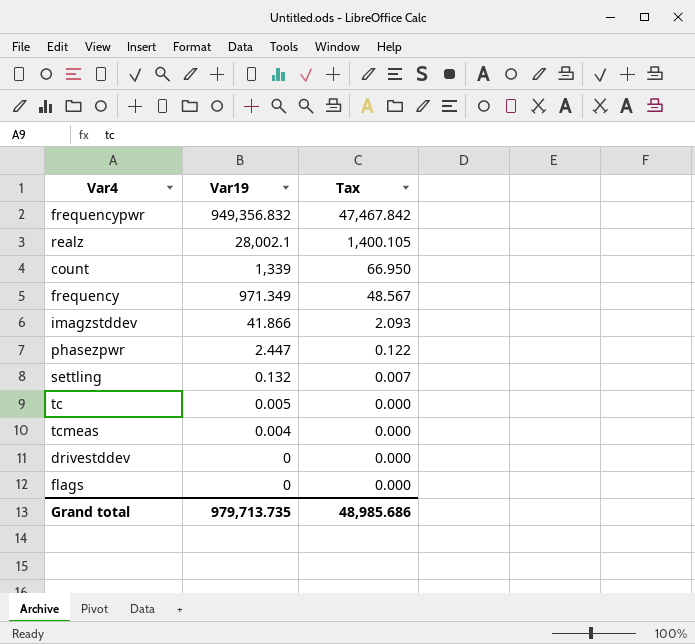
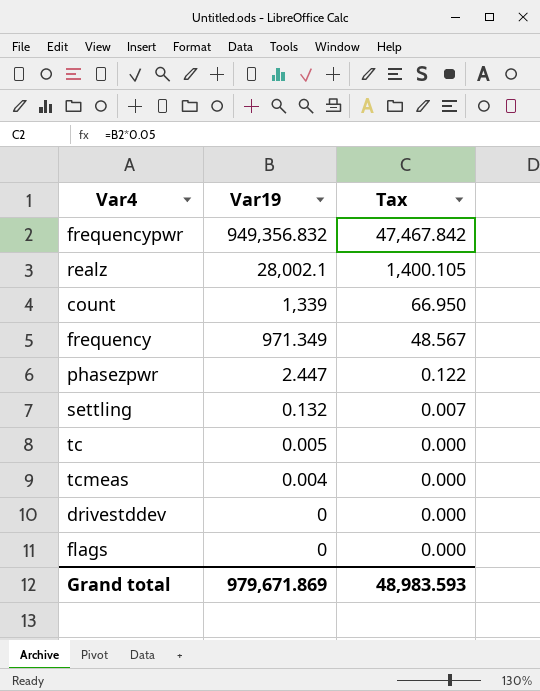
row imagzstddev: 41.866 | 2.093 -> none
Grand total | Var19: 979,713.735 -> 979,671.869
Grand total | Tax: 48,985.686 -> 48,983.593

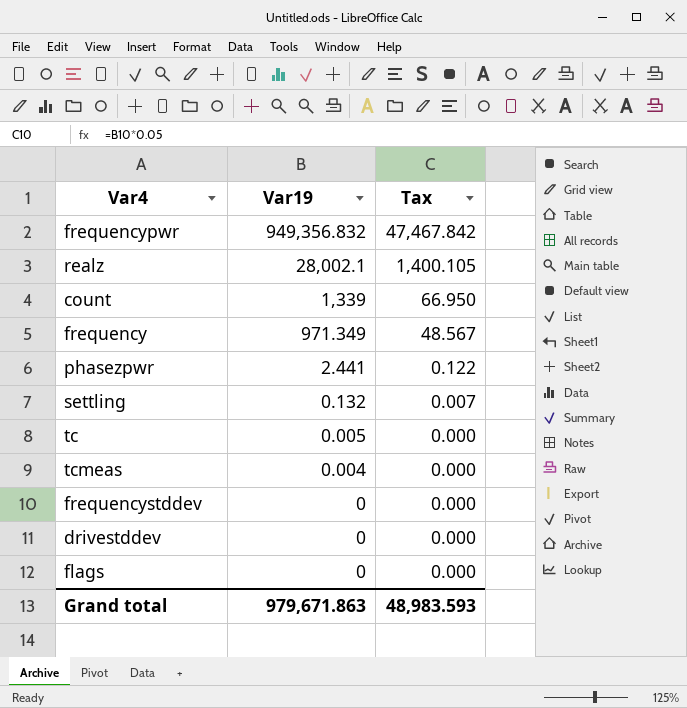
phasezpwr | Var19: 2.447 -> 2.441
row frequencystddev: none -> 0 | 0.000
Grand total | Var19: 979,671.869 -> 979,671.863

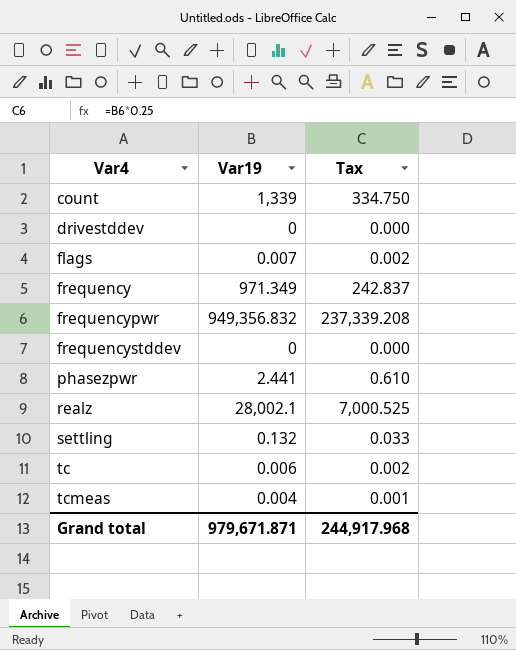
row order: Var19 descending -> Var4 ascending
column Tax | formula: [Var19] * 0.05 -> [Var19] * 0.25
flags | Var19: 0 -> 0.007
tc | Var19: 0.005 -> 0.006
Grand total | Var19: 979,671.863 -> 979,671.871
Grand total | Tax: 48,983.593 -> 244,917.968

